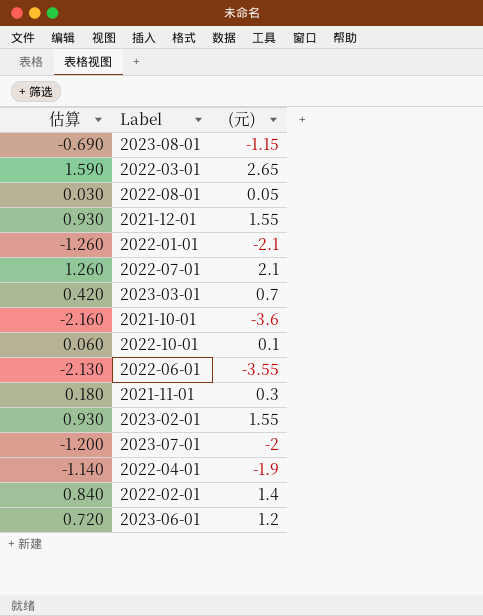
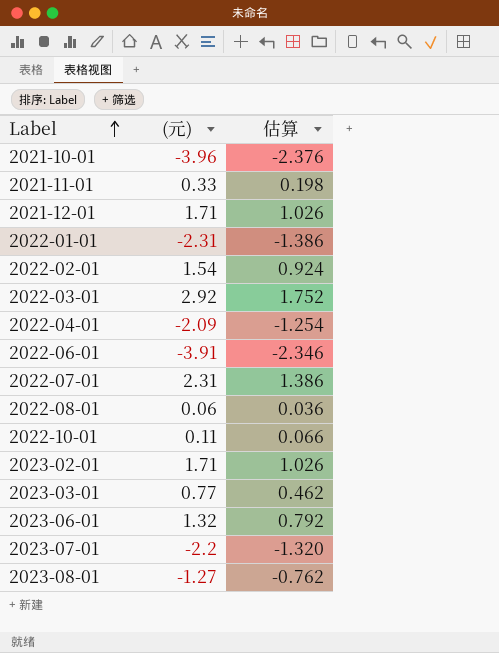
row order: none -> Label ascending
column 估算 | position: 1 -> 3
2021-10-01 | (元): -3.6 -> -3.96
2021-10-01 | 估算: -2.160 -> -2.376
2021-11-01 | (元): 0.3 -> 0.33
2021-11-01 | 估算: 0.180 -> 0.198
2021-12-01 | (元): 1.55 -> 1.71
2021-12-01 | 估算: 0.930 -> 1.026
2022-01-01 | (元): -2.1 -> -2.31
2022-01-01 | 估算: -1.260 -> -1.386
2022-02-01 | (元): 1.4 -> 1.54
2022-02-01 | 估算: 0.840 -> 0.924
2022-03-01 | (元): 2.65 -> 2.92
2022-03-01 | 估算: 1.590 -> 1.752
2022-04-01 | (元): -1.9 -> -2.09
2022-04-01 | 估算: -1.140 -> -1.254
2022-06-01 | (元): -3.55 -> -3.91
2022-06-01 | 估算: -2.130 -> -2.346
2022-07-01 | (元): 2.1 -> 2.31
2022-07-01 | 估算: 1.260 -> 1.386
2022-08-01 | (元): 0.05 -> 0.06
2022-08-01 | 估算: 0.030 -> 0.036
2022-10-01 | (元): 0.1 -> 0.11
2022-10-01 | 估算: 0.060 -> 0.066
2023-02-01 | (元): 1.55 -> 1.71
2023-02-01 | 估算: 0.930 -> 1.026
2023-03-01 | (元): 0.7 -> 0.77
2023-03-01 | 估算: 0.420 -> 0.462
2023-06-01 | (元): 1.2 -> 1.32
2023-06-01 | 估算: 0.720 -> 0.792
2023-07-01 | (元): -2 -> -2.2
2023-07-01 | 估算: -1.200 -> -1.320
2023-08-01 | (元): -1.15 -> -1.27
2023-08-01 | 估算: -0.690 -> -0.762

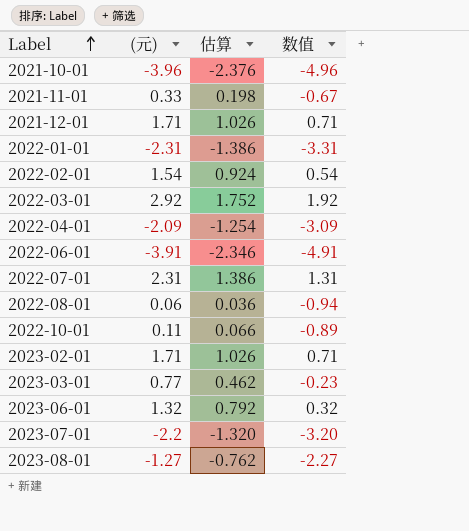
column 数值 | formula: none -> [(元)] - 1

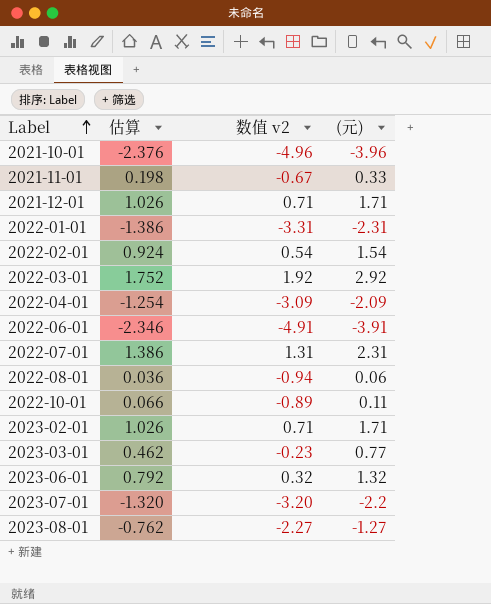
column name: 数值 -> 数值 v2
column (元) | position: 2 -> 4

